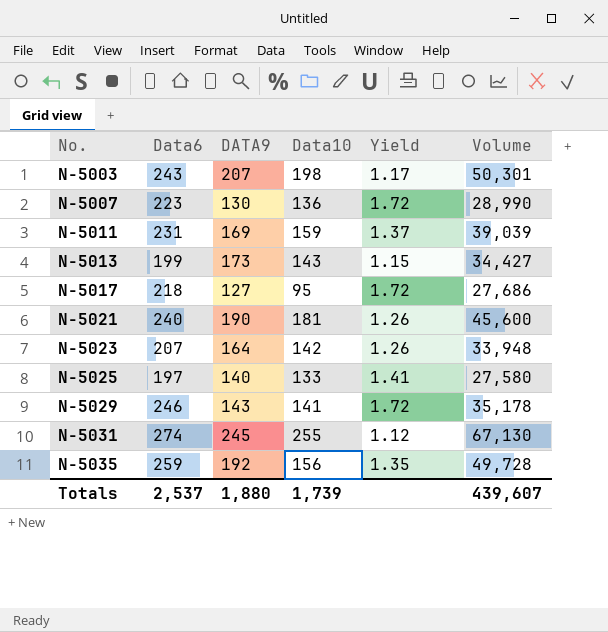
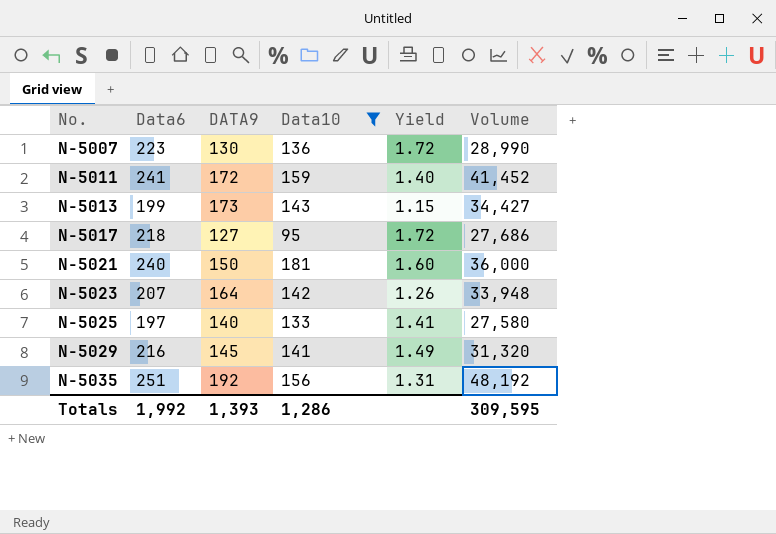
filter: none -> Data10 <= 181
N-5011 | Data6: 231 -> 241
N-5011 | DATA9: 169 -> 172
N-5011 | Yield: 1.37 -> 1.40
N-5011 | Volume: 39,039 -> 41,452
N-5021 | DATA9: 190 -> 150
N-5021 | Yield: 1.26 -> 1.60
N-5021 | Volume: 45,600 -> 36,000
N-5029 | Data6: 246 -> 216
N-5029 | DATA9: 143 -> 145
N-5029 | Yield: 1.72 -> 1.49
N-5029 | Volume: 35,178 -> 31,320
N-5035 | Data6: 259 -> 251
N-5035 | Yield: 1.35 -> 1.31
N-5035 | Volume: 49,728 -> 48,192
Totals | Data6: 2,537 -> 1,992
Totals | DATA9: 1,880 -> 1,393
Totals | Data10: 1,739 -> 1,286
Totals | Volume: 439,607 -> 309,595

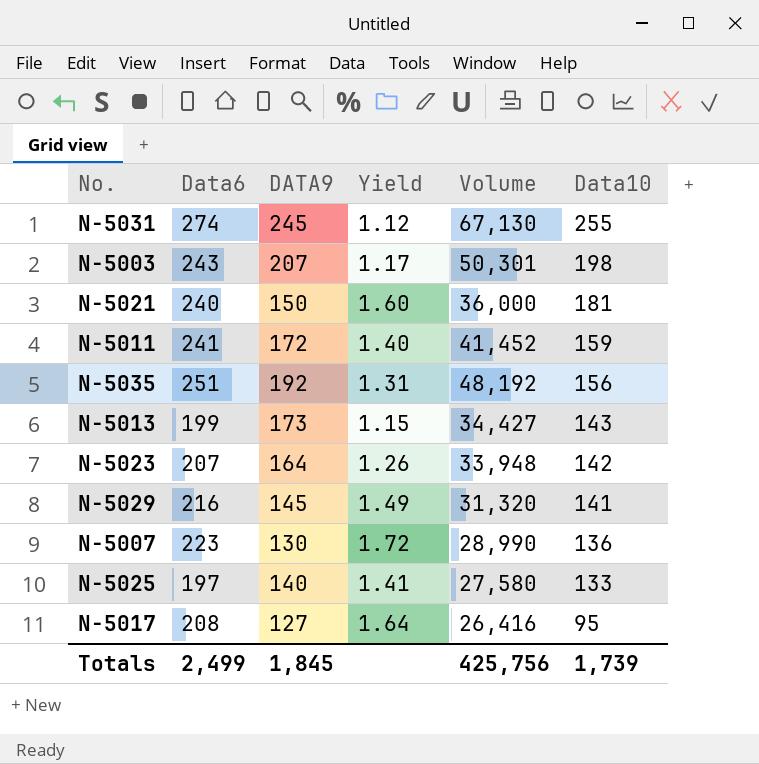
filter: Data10 <= 181 -> none
row order: No. ascending -> Data10 descending
column Data10 | position: 4 -> 6
N-5017 | Data6: 218 -> 208
N-5017 | Yield: 1.72 -> 1.64
N-5017 | Volume: 27,686 -> 26,416
Totals | Data6: 1,992 -> 2,499
Totals | DATA9: 1,393 -> 1,845
Totals | Volume: 309,595 -> 425,756
Totals | Data10: 1,286 -> 1,739

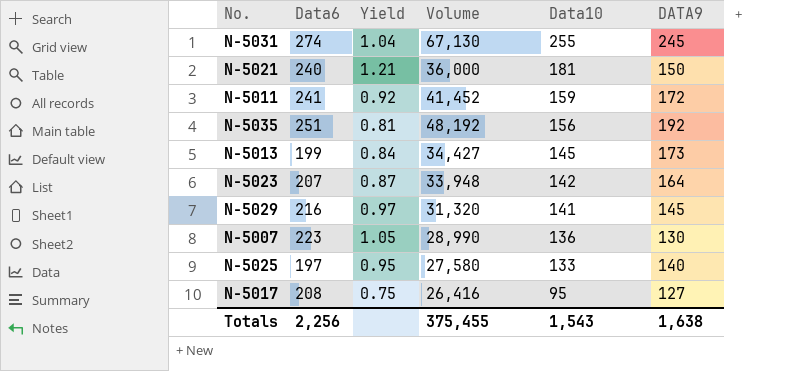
column Yield | formula: [Data6] / [DATA9] -> [Data10] / [DATA9]
column DATA9 | position: 3 -> 6
row N-5003: 243 | 207 | 1.17 | 50,301 | 198 -> none
N-5013 | Data10: 143 -> 145
Totals | Data6: 2,499 -> 2,256
Totals | Volume: 425,756 -> 375,455
Totals | Data10: 1,739 -> 1,543
Totals | DATA9: 1,845 -> 1,638

